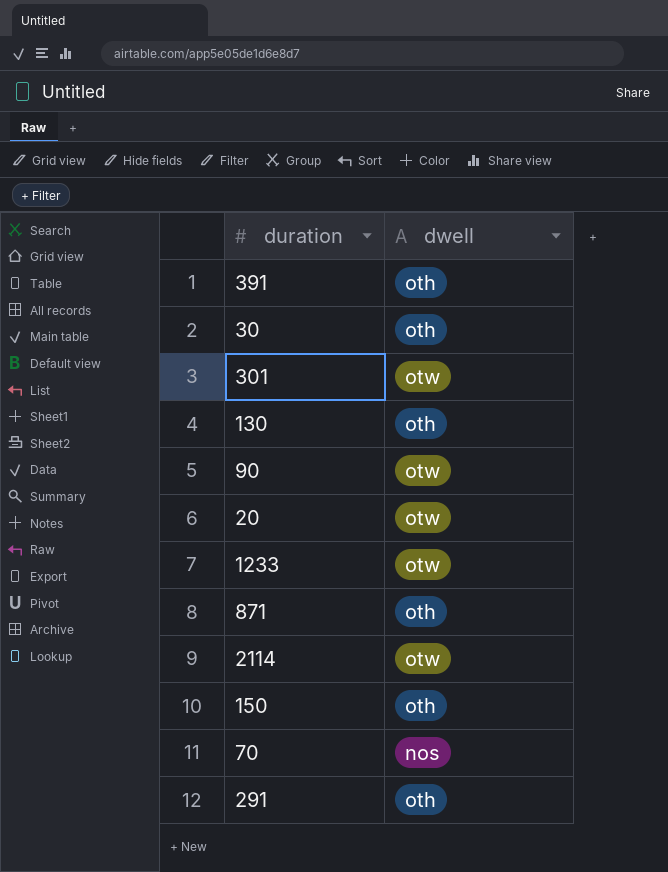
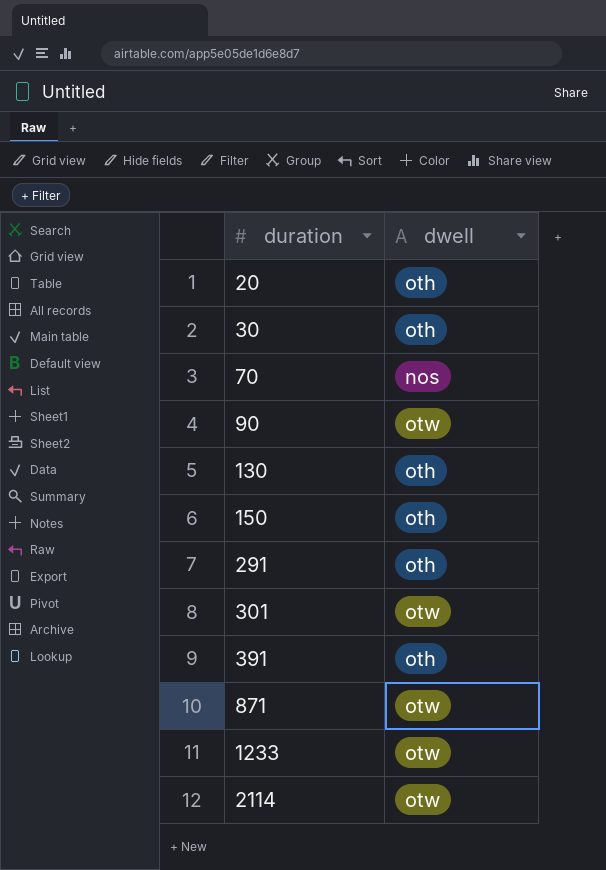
row order: none -> duration ascending
20 | dwell: otw -> oth
871 | dwell: oth -> otw

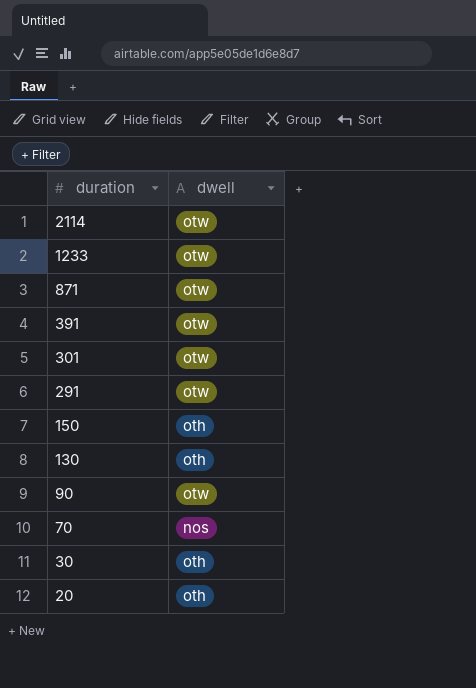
row order: duration ascending -> duration descending
391 | dwell: oth -> otw
291 | dwell: oth -> otw

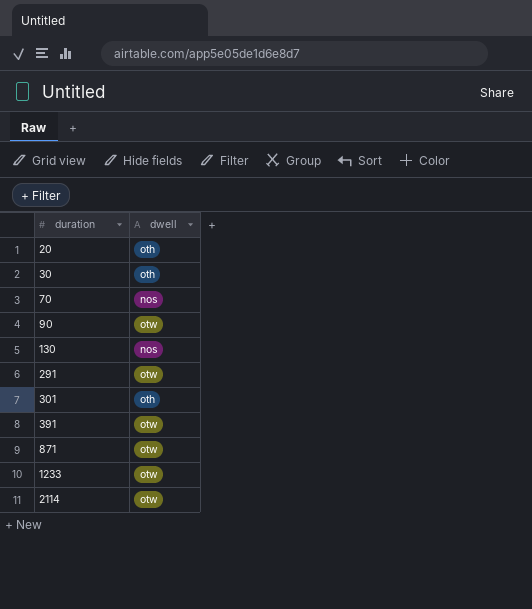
row order: duration descending -> duration ascending
row 150: oth -> none
130 | dwell: oth -> nos
301 | dwell: otw -> oth

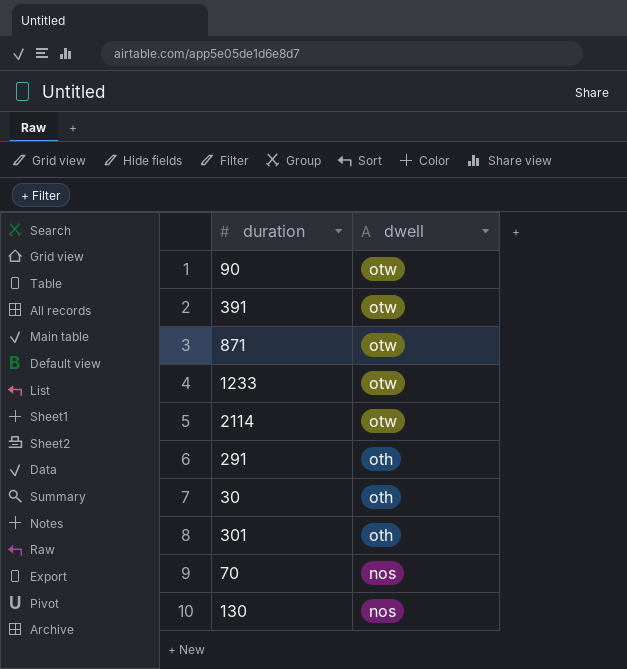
row order: duration ascending -> dwell descending
row 20: oth -> none
291 | dwell: otw -> oth

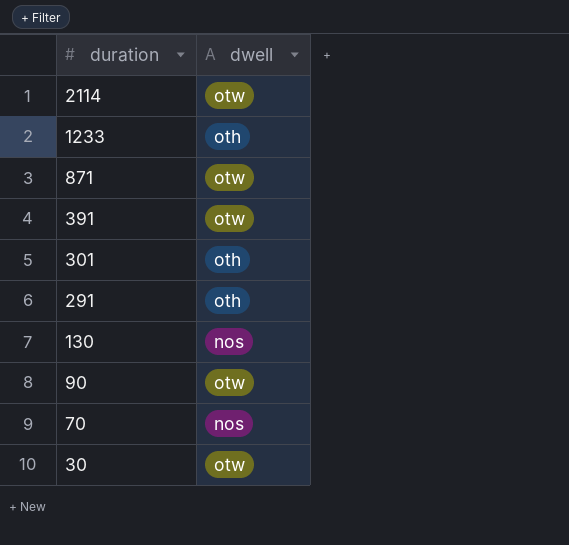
row order: dwell descending -> duration descending
1233 | dwell: otw -> oth
30 | dwell: oth -> otw

